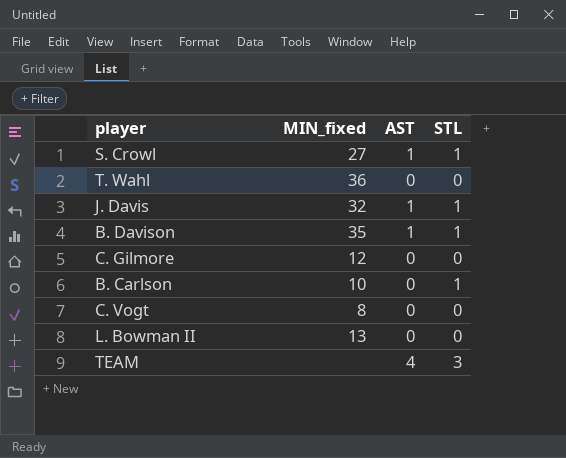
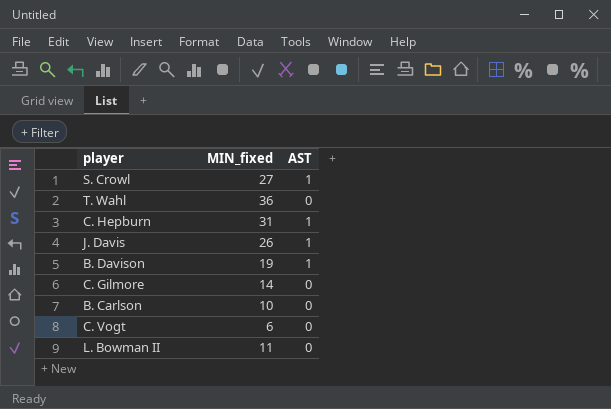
column STL | position: 4 -> none
row TEAM: none | 4 | 3 -> none
row C. Hepburn: none -> 31 | 1
J. Davis | MIN_fixed: 32 -> 26
B. Davison | MIN_fixed: 35 -> 19
C. Gilmore | MIN_fixed: 12 -> 14
C. Vogt | MIN_fixed: 8 -> 6
L. Bowman II | MIN_fixed: 13 -> 11

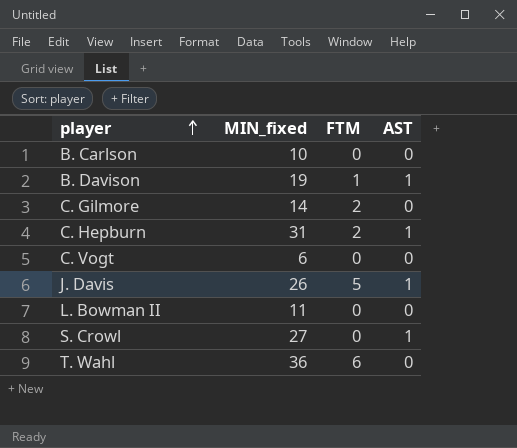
row order: none -> player ascending
column FTM | position: none -> 3

